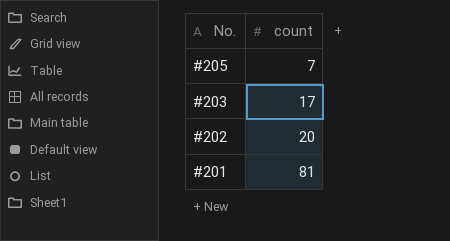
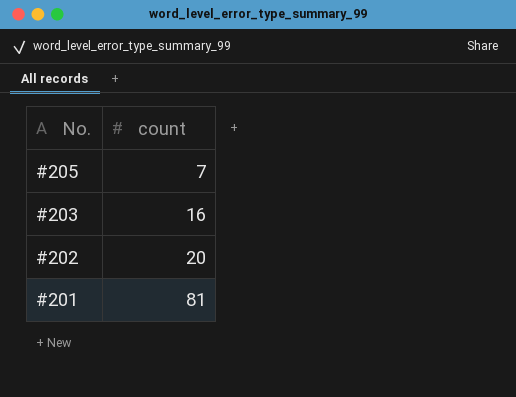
#203 | count: 17 -> 16

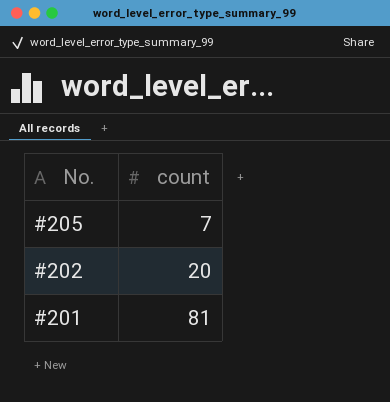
row #203: 16 -> none

